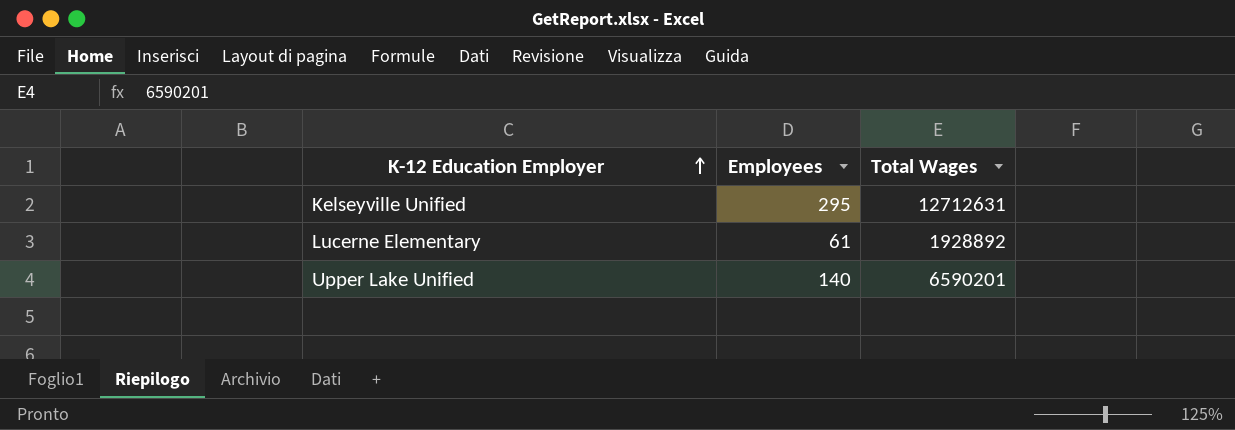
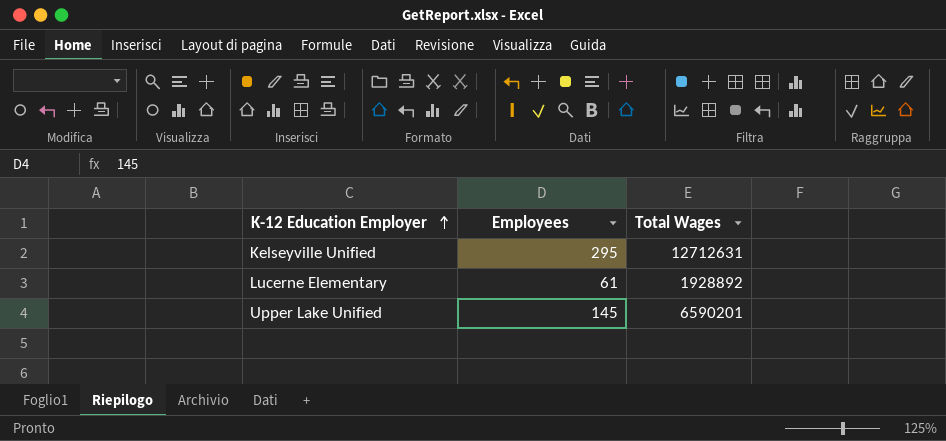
Upper Lake Unified | Employees: 140 -> 145

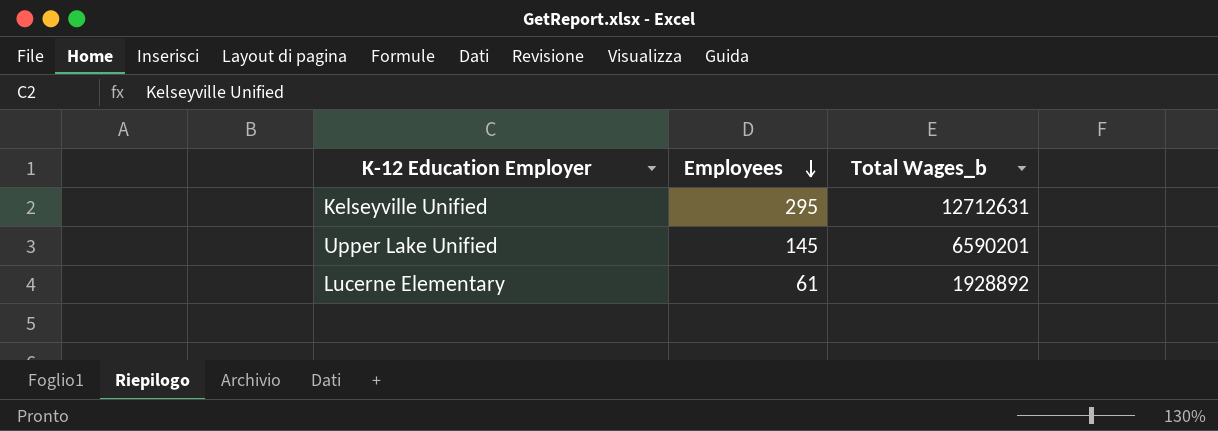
row order: K-12 Education Employer ascending -> Employees descending
column name: Total Wages -> Total Wages_b

